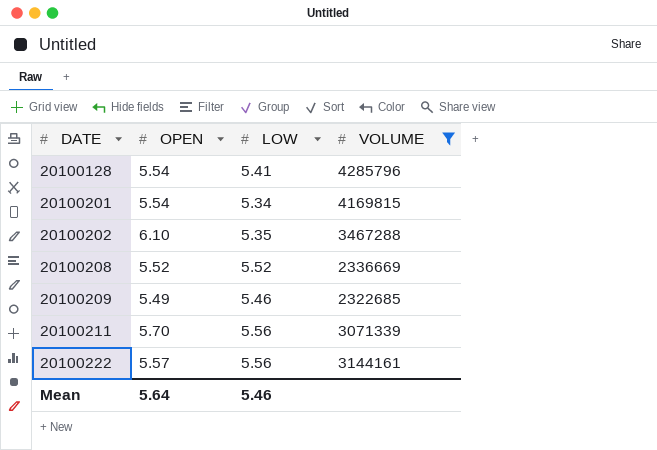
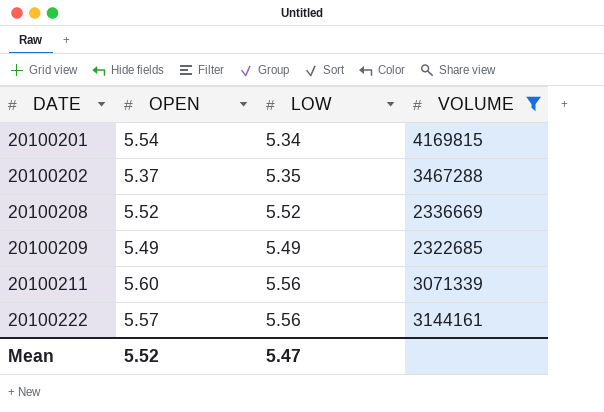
row 20100128: 5.54 | 5.41 | 4285796 -> none
20100202 | OPEN: 6.10 -> 5.37
20100209 | LOW: 5.46 -> 5.49
20100211 | OPEN: 5.70 -> 5.60
Mean | OPEN: 5.64 -> 5.52
Mean | LOW: 5.46 -> 5.47

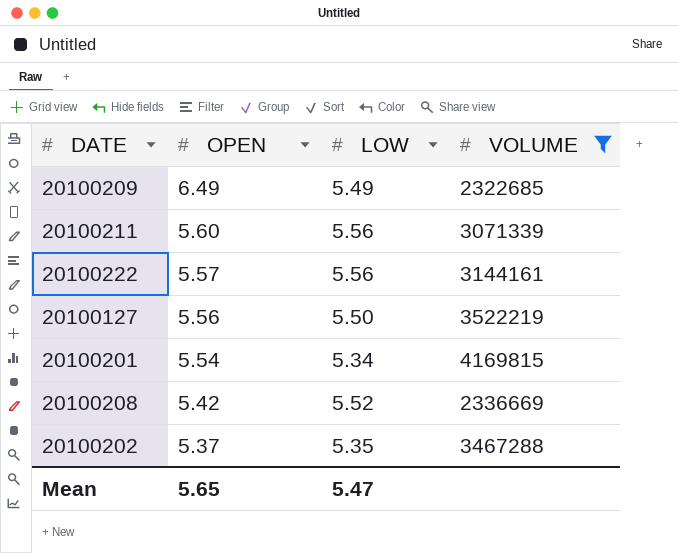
row order: DATE ascending -> OPEN descending
20100209 | OPEN: 5.49 -> 6.49
row 20100127: none -> 5.56 | 5.50 | 3522219
20100208 | OPEN: 5.52 -> 5.42
Mean | OPEN: 5.52 -> 5.65

